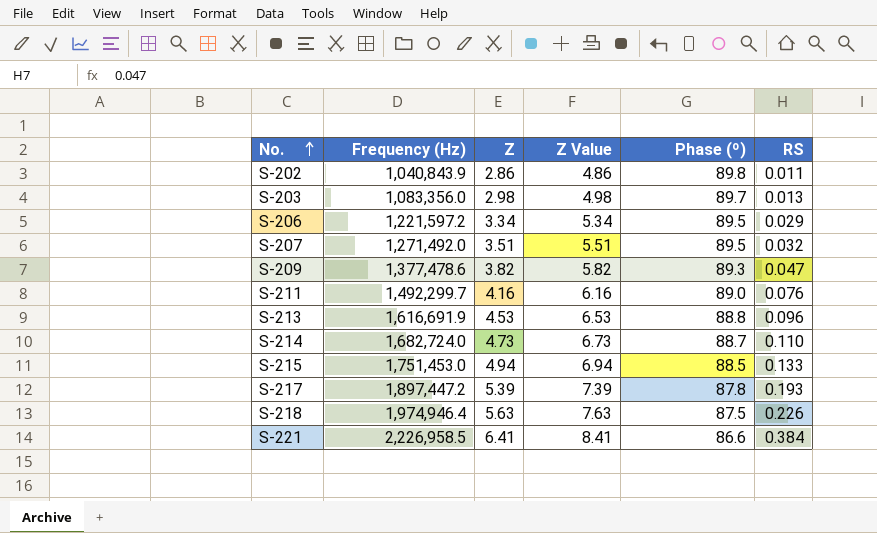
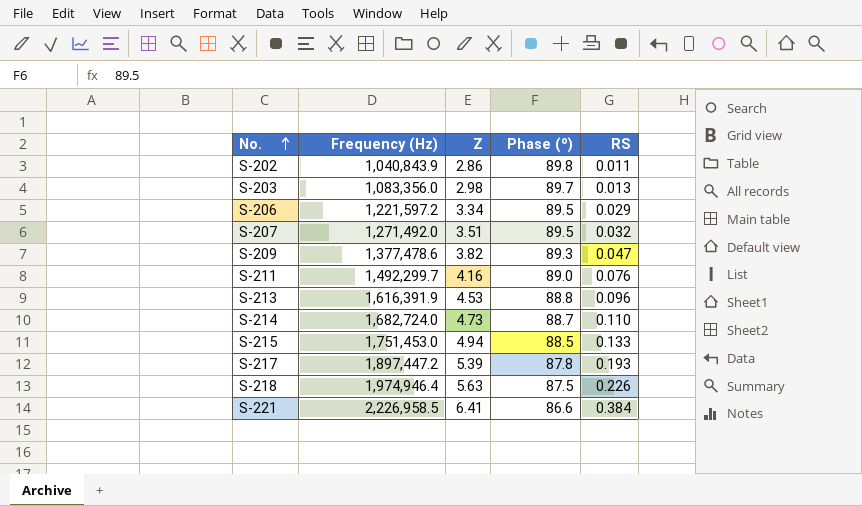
column Z Value | formula: [Z] + 2 -> none
S-213 | Frequency (Hz): 1,616,691.9 -> 1,616,391.9

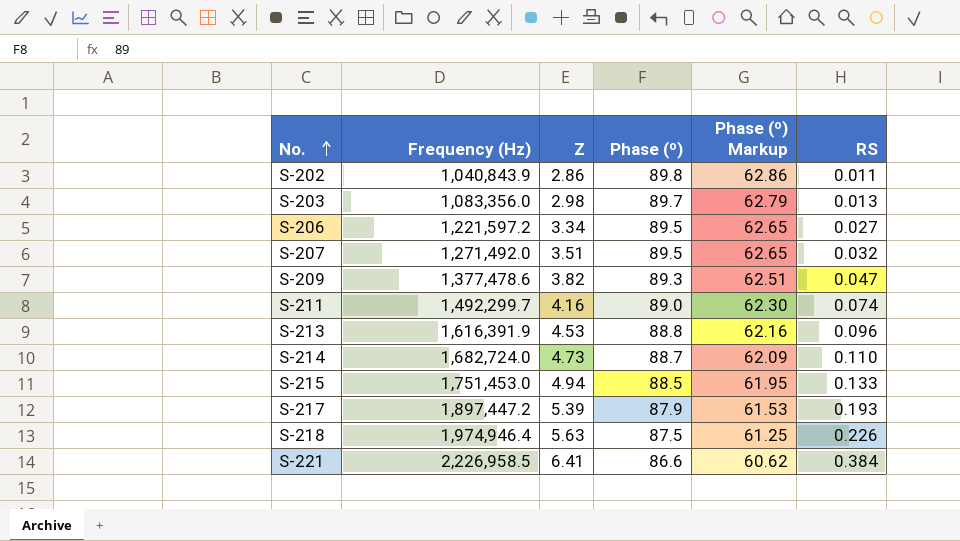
column Phase (º) Markup | formula: none -> [Phase (º)] * 0.7
S-206 | RS: 0.029 -> 0.027
S-211 | RS: 0.076 -> 0.074
S-217 | Phase (º): 87.8 -> 87.9

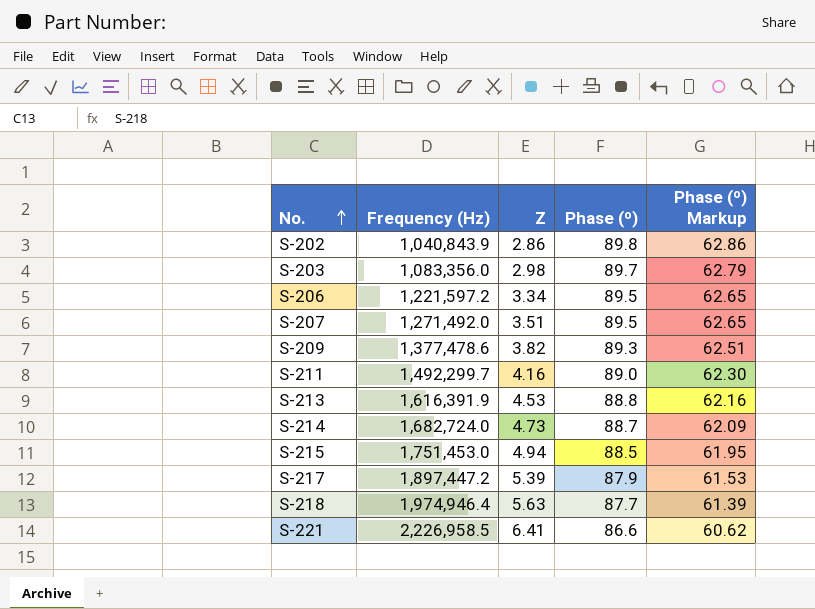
column RS | position: 6 -> none
S-218 | Phase (º): 87.5 -> 87.7
S-218 | Phase (º) Markup: 61.25 -> 61.39

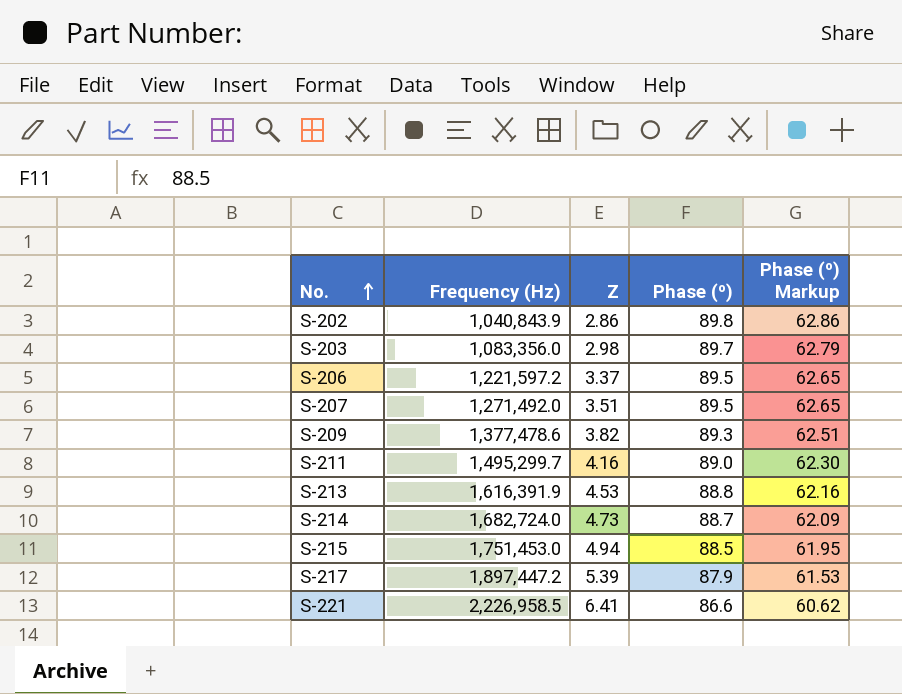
row S-218: 1,974,946.4 | 5.63 | 87.7 | 61.39 -> none
S-206 | Z: 3.34 -> 3.37
S-211 | Frequency (Hz): 1,492,299.7 -> 1,495,299.7

